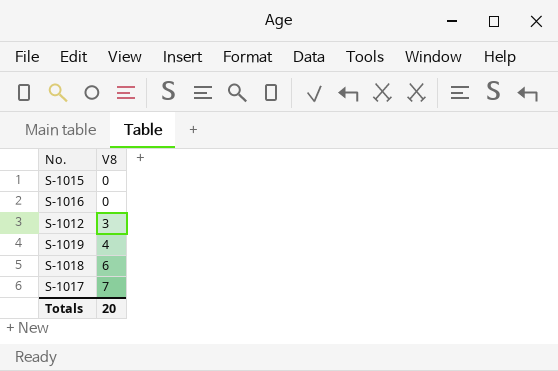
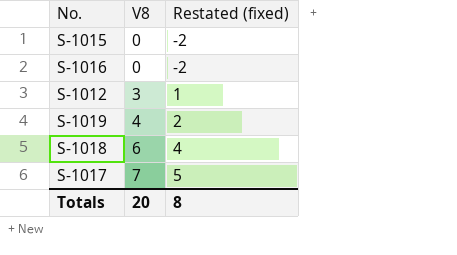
column Restated (fixed) | formula: none -> [V8] - 2

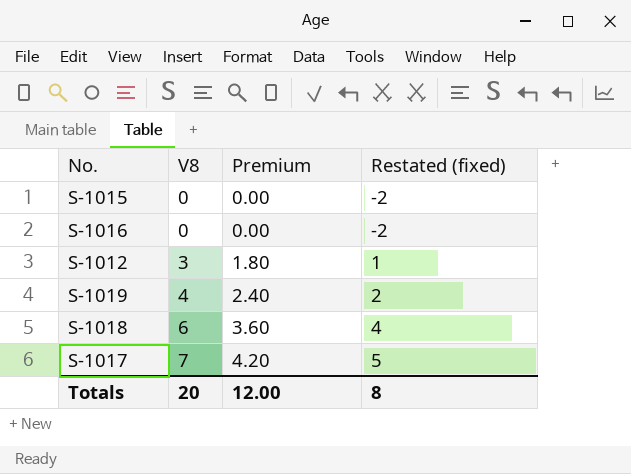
column Premium | formula: none -> [V8] * 0.6

